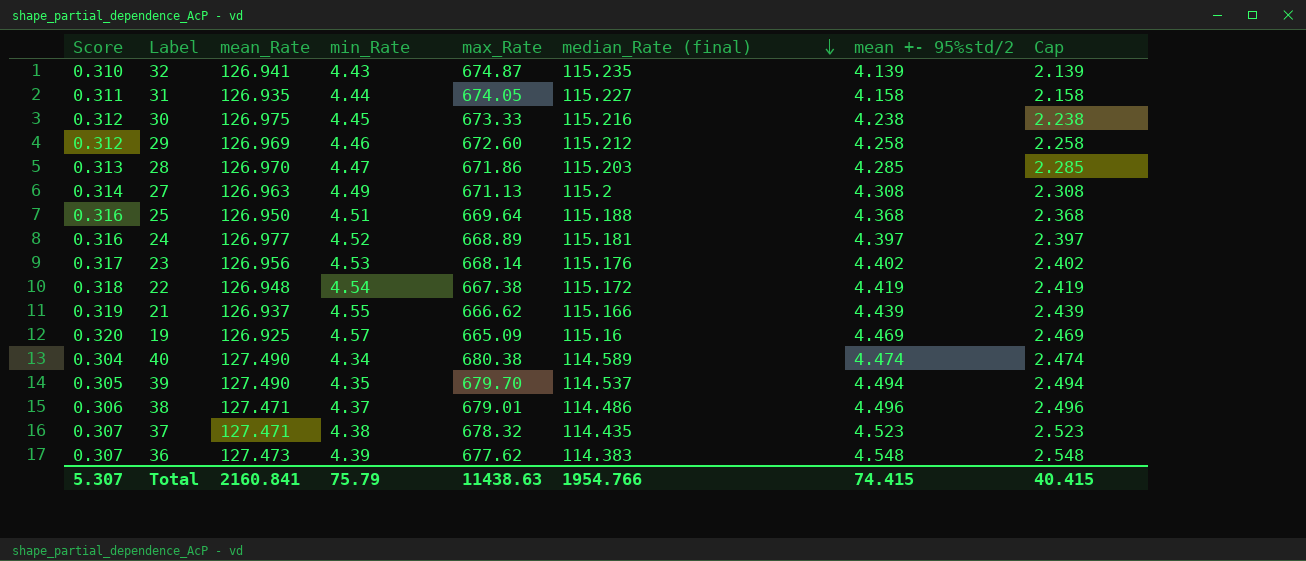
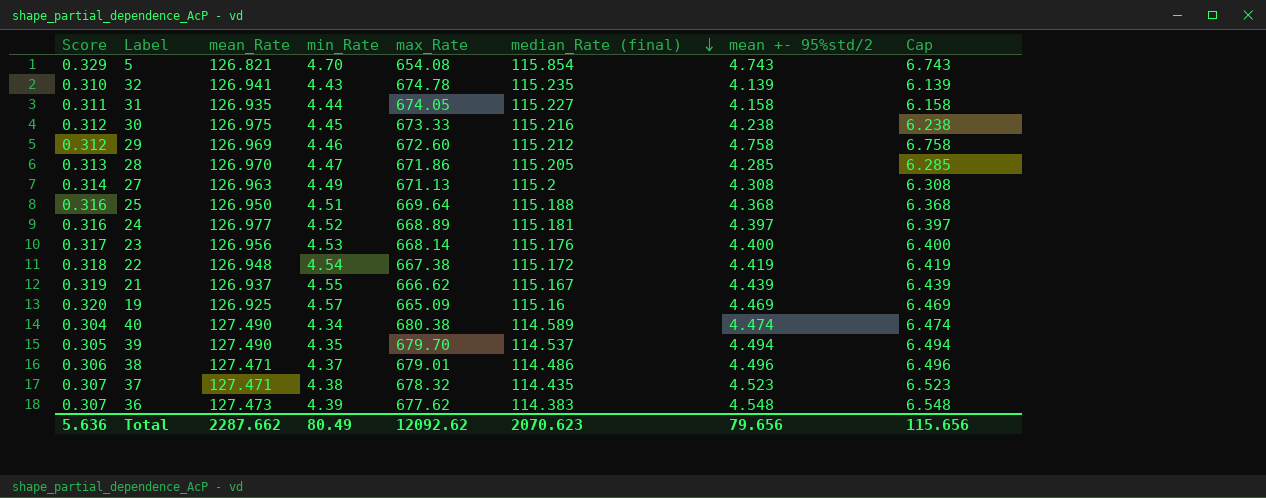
column Cap | formula: [mean +- 95%std/2] - 2 -> [mean +- 95%std/2] + 2
row 5: none -> 0.329 | 126.821 | 4.70 | 654.08 | 115.854 | 4.743 | 6.743
32 | max_Rate: 674.87 -> 674.78
29 | mean +- 95%std/2: 4.258 -> 4.758
28 | median_Rate (final): 115.203 -> 115.205
23 | mean +- 95%std/2: 4.402 -> 4.400
21 | median_Rate (final): 115.166 -> 115.167
Total | Score: 5.307 -> 5.636
Total | mean_Rate: 2160.841 -> 2287.662
Total | min_Rate: 75.79 -> 80.49
Total | max_Rate: 11438.63 -> 12092.62
Total | median_Rate (final): 1954.766 -> 2070.623
Total | mean +- 95%std/2: 74.415 -> 79.656
Total | Cap: 40.415 -> 115.656

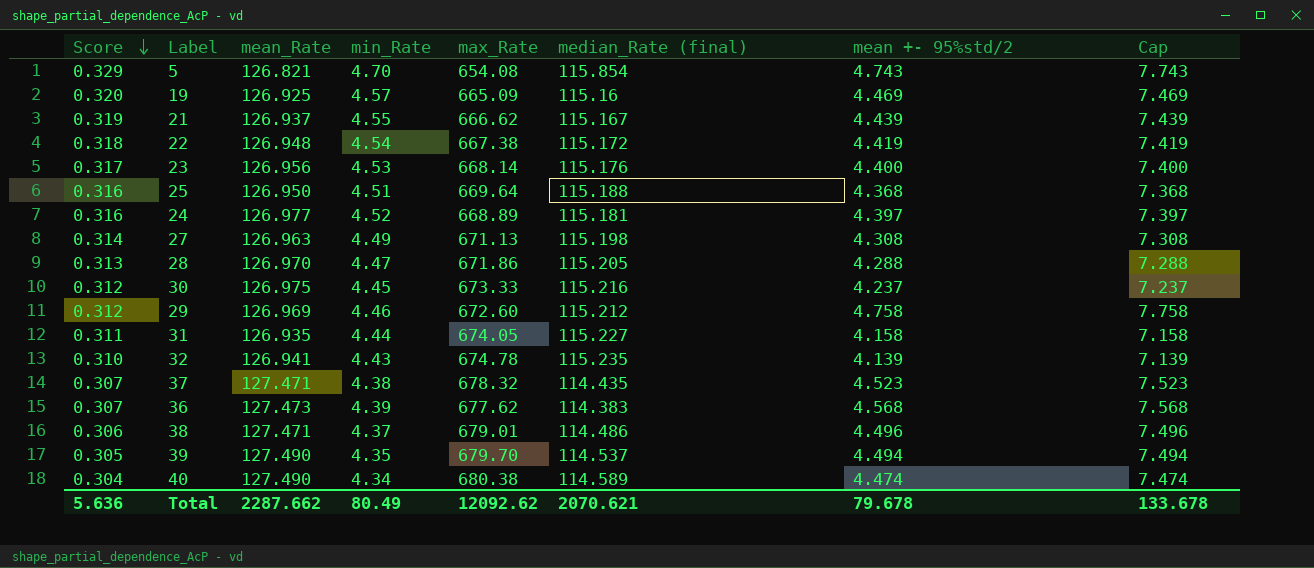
row order: median_Rate (final) descending -> Score descending
column Cap | formula: [mean +- 95%std/2] + 2 -> [mean +- 95%std/2] + 3
27 | median_Rate (final): 115.2 -> 115.198
28 | mean +- 95%std/2: 4.285 -> 4.288
30 | mean +- 95%std/2: 4.238 -> 4.237
36 | mean +- 95%std/2: 4.548 -> 4.568
Total | median_Rate (final): 2070.623 -> 2070.621
Total | mean +- 95%std/2: 79.656 -> 79.678
Total | Cap: 115.656 -> 133.678

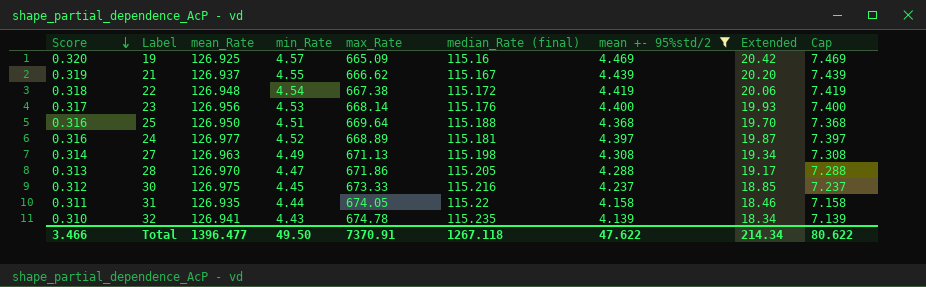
filter: none -> mean +- 95%std/2 <= 4.469
column Extended | formula: none -> [min_Rate] * [mean +- 95%std/2]
31 | median_Rate (final): 115.227 -> 115.22
Total | Score: 5.636 -> 3.466
Total | mean_Rate: 2287.662 -> 1396.477
Total | min_Rate: 80.49 -> 49.50
Total | max_Rate: 12092.62 -> 7370.91
Total | median_Rate (final): 2070.621 -> 1267.118
Total | mean +- 95%std/2: 79.678 -> 47.622
Total | Cap: 133.678 -> 80.622

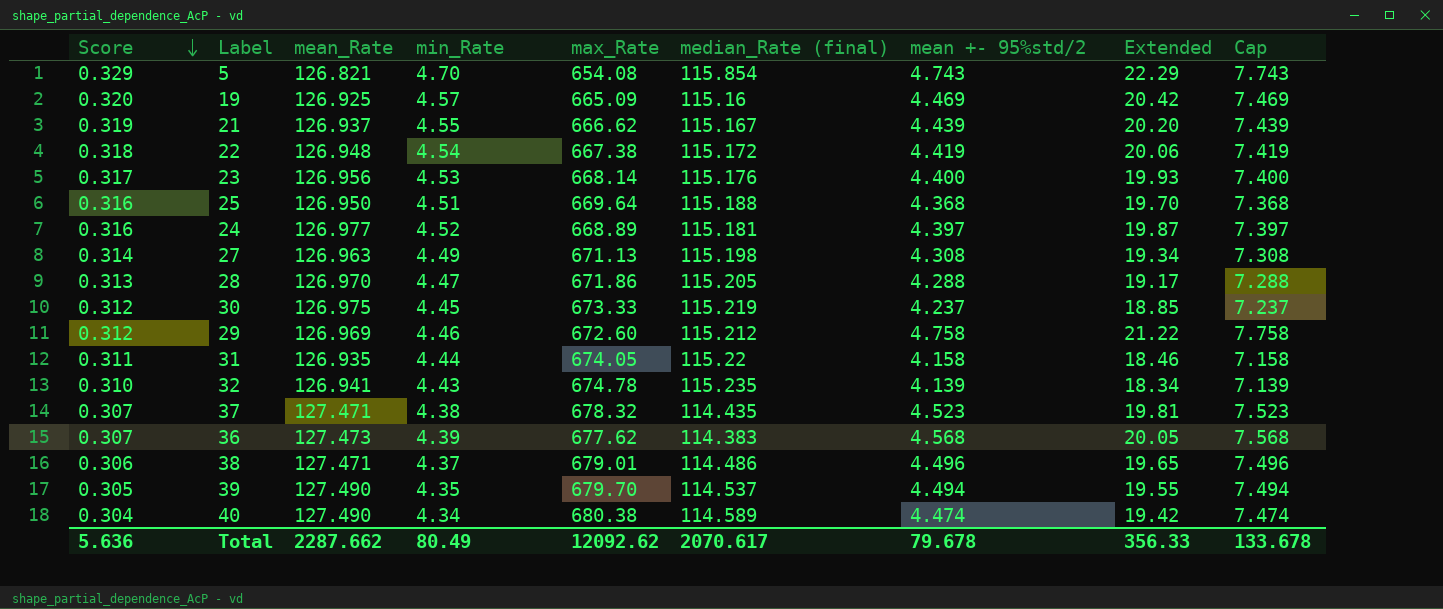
filter: mean +- 95%std/2 <= 4.469 -> none
30 | median_Rate (final): 115.216 -> 115.219
Total | Score: 3.466 -> 5.636
Total | mean_Rate: 1396.477 -> 2287.662
Total | min_Rate: 49.50 -> 80.49
Total | max_Rate: 7370.91 -> 12092.62
Total | median_Rate (final): 1267.118 -> 2070.617
Total | mean +- 95%std/2: 47.622 -> 79.678
Total | Extended: 214.34 -> 356.33
Total | Cap: 80.622 -> 133.678

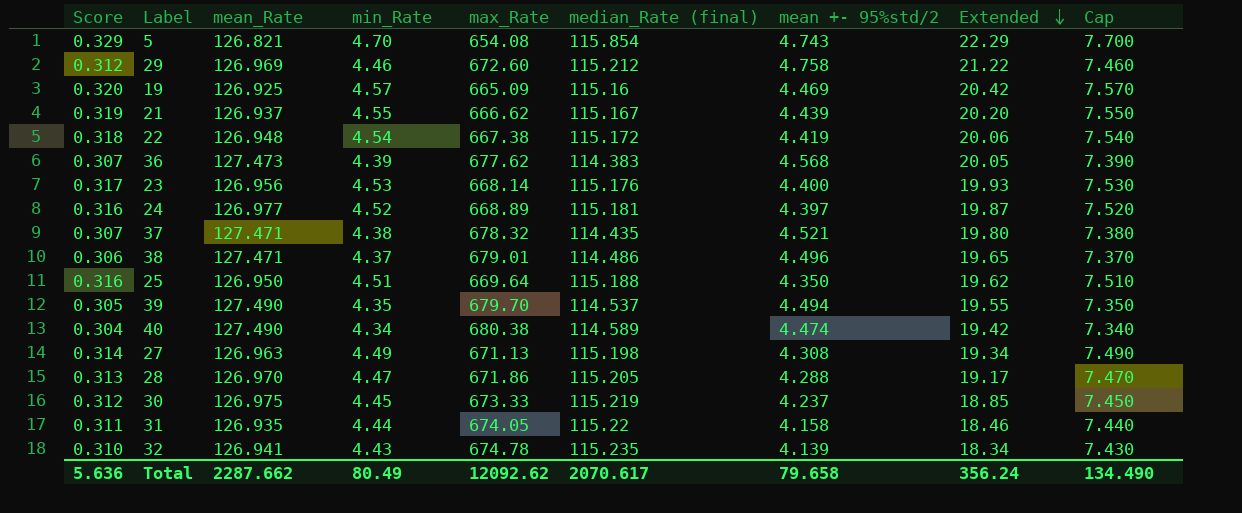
row order: Score descending -> Extended descending
column Cap | formula: [mean +- 95%std/2] + 3 -> [min_Rate] + 3
37 | mean +- 95%std/2: 4.523 -> 4.521
37 | Extended: 19.81 -> 19.80
25 | mean +- 95%std/2: 4.368 -> 4.350
25 | Extended: 19.70 -> 19.62
Total | mean +- 95%std/2: 79.678 -> 79.658
Total | Extended: 356.33 -> 356.24
Total | Cap: 133.678 -> 134.490

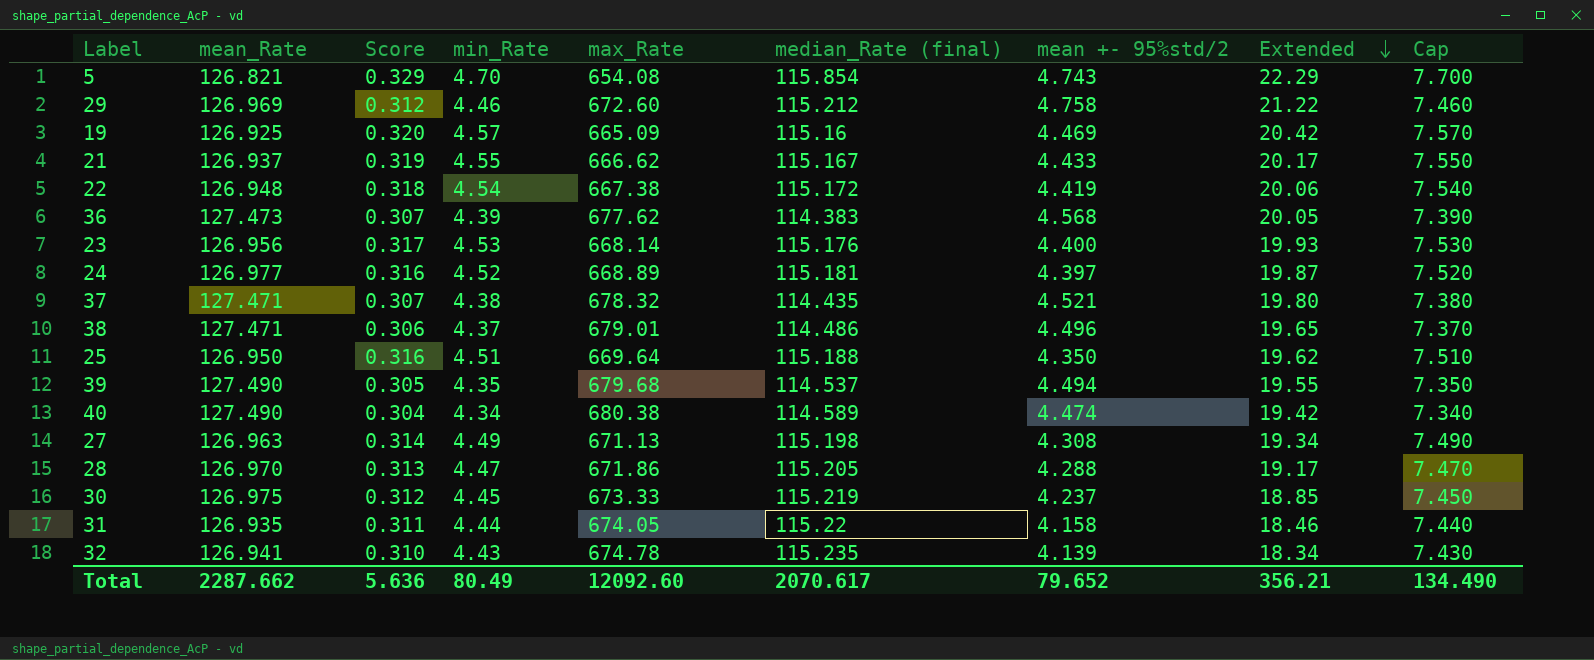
column Score | position: 1 -> 3
21 | mean +- 95%std/2: 4.439 -> 4.433
21 | Extended: 20.20 -> 20.17
39 | max_Rate: 679.70 -> 679.68
Total | max_Rate: 12092.62 -> 12092.60
Total | mean +- 95%std/2: 79.658 -> 79.652
Total | Extended: 356.24 -> 356.21

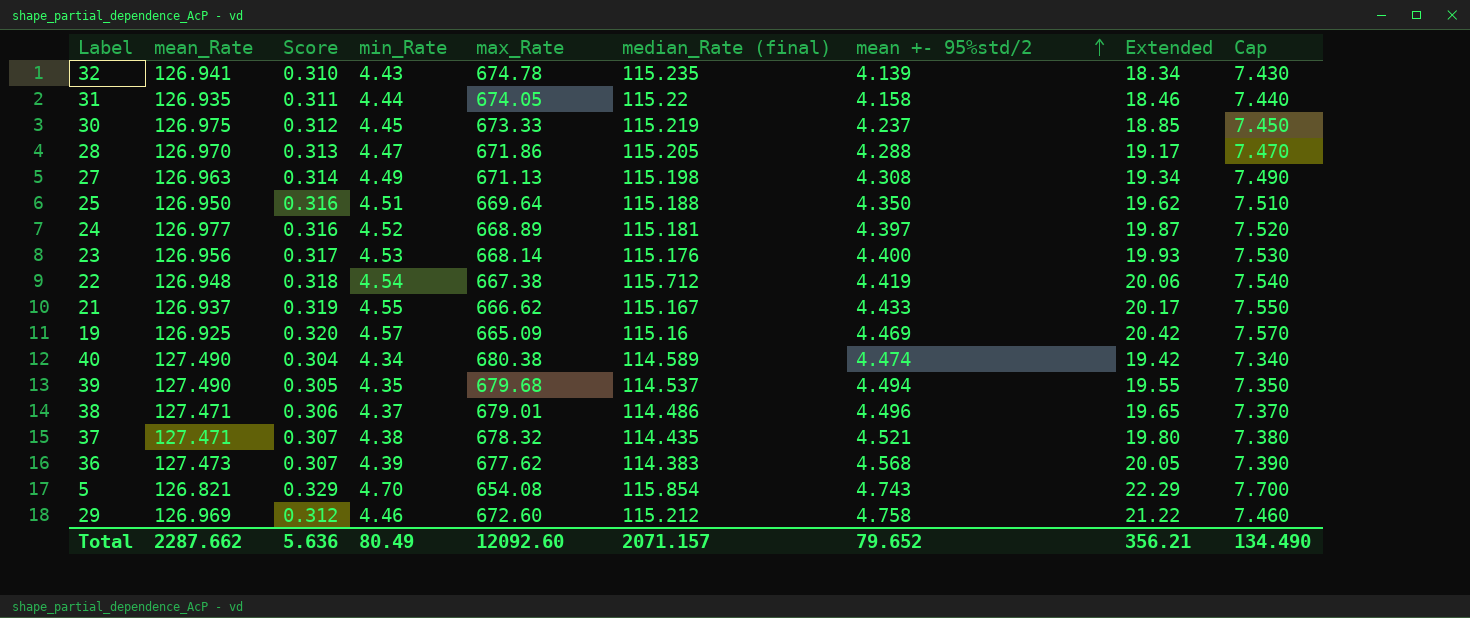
row order: Extended descending -> mean +- 95%std/2 ascending
22 | median_Rate (final): 115.172 -> 115.712
Total | median_Rate (final): 2070.617 -> 2071.157

